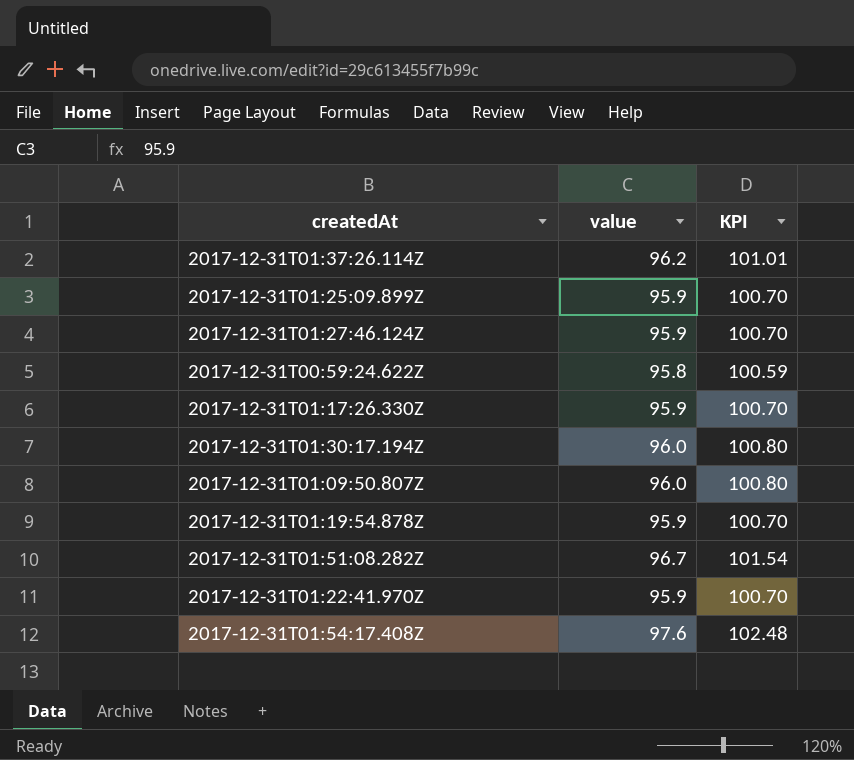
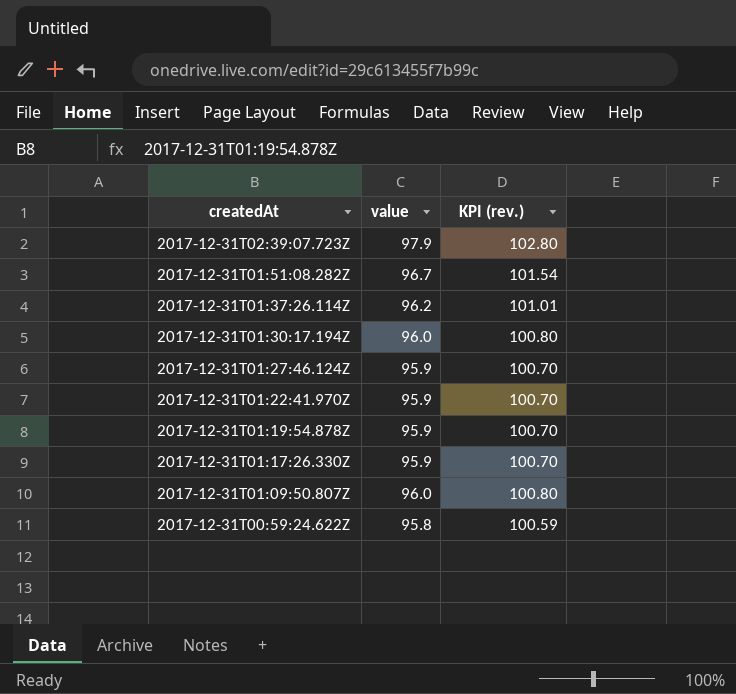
row order: none -> createdAt descending
column name: KPI -> KPI (rev.)
row 2017-12-31T01:25:09.899Z: 95.9 | 100.70 -> none
row 2017-12-31T01:54:17.408Z: 97.6 | 102.48 -> none
row 2017-12-31T02:39:07.723Z: none -> 97.9 | 102.80

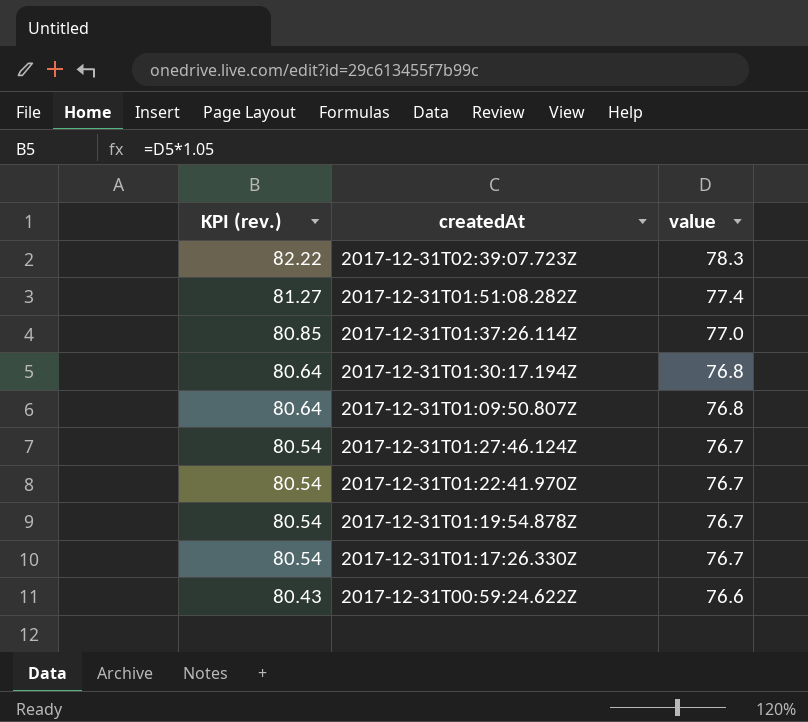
row order: createdAt descending -> KPI (rev.) descending
column KPI (rev.) | position: 3 -> 1
2017-12-31T02:39:07.723Z | KPI (rev.): 102.80 -> 82.22
2017-12-31T02:39:07.723Z | value: 97.9 -> 78.3
2017-12-31T01:51:08.282Z | KPI (rev.): 101.54 -> 81.27
2017-12-31T01:51:08.282Z | value: 96.7 -> 77.4
2017-12-31T01:37:26.114Z | KPI (rev.): 101.01 -> 80.85
2017-12-31T01:37:26.114Z | value: 96.2 -> 77.0
2017-12-31T01:30:17.194Z | KPI (rev.): 100.80 -> 80.64
2017-12-31T01:30:17.194Z | value: 96.0 -> 76.8
2017-12-31T01:09:50.807Z | KPI (rev.): 100.80 -> 80.64
2017-12-31T01:09:50.807Z | value: 96.0 -> 76.8
2017-12-31T01:27:46.124Z | KPI (rev.): 100.70 -> 80.54
2017-12-31T01:27:46.124Z | value: 95.9 -> 76.7
2017-12-31T01:22:41.970Z | KPI (rev.): 100.70 -> 80.54
2017-12-31T01:22:41.970Z | value: 95.9 -> 76.7
2017-12-31T01:19:54.878Z | KPI (rev.): 100.70 -> 80.54
2017-12-31T01:19:54.878Z | value: 95.9 -> 76.7
2017-12-31T01:17:26.330Z | KPI (rev.): 100.70 -> 80.54
2017-12-31T01:17:26.330Z | value: 95.9 -> 76.7
2017-12-31T00:59:24.622Z | KPI (rev.): 100.59 -> 80.43
2017-12-31T00:59:24.622Z | value: 95.8 -> 76.6

